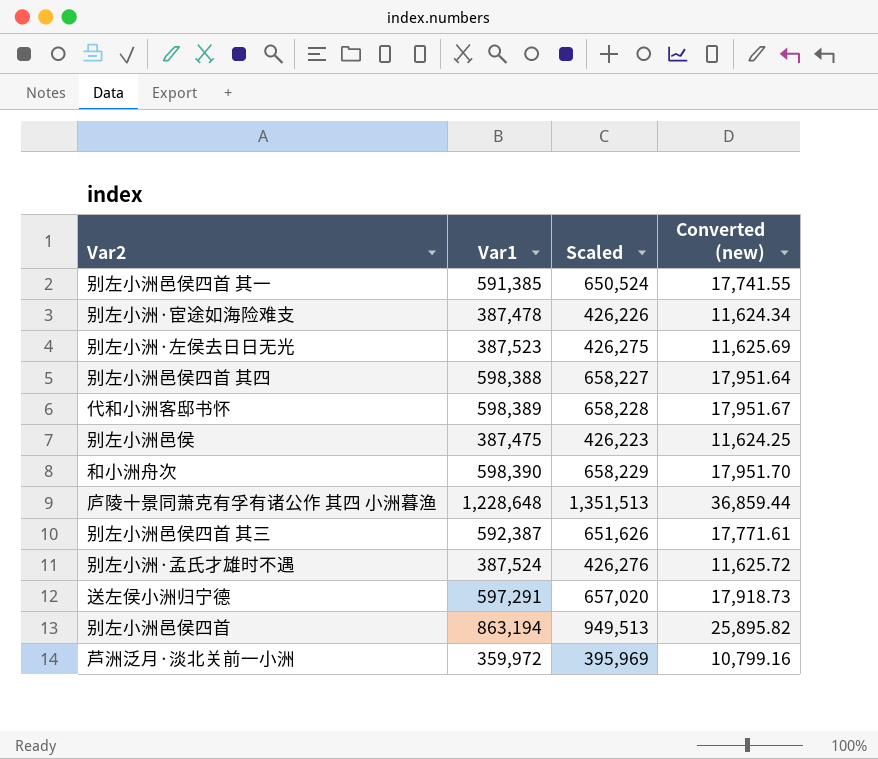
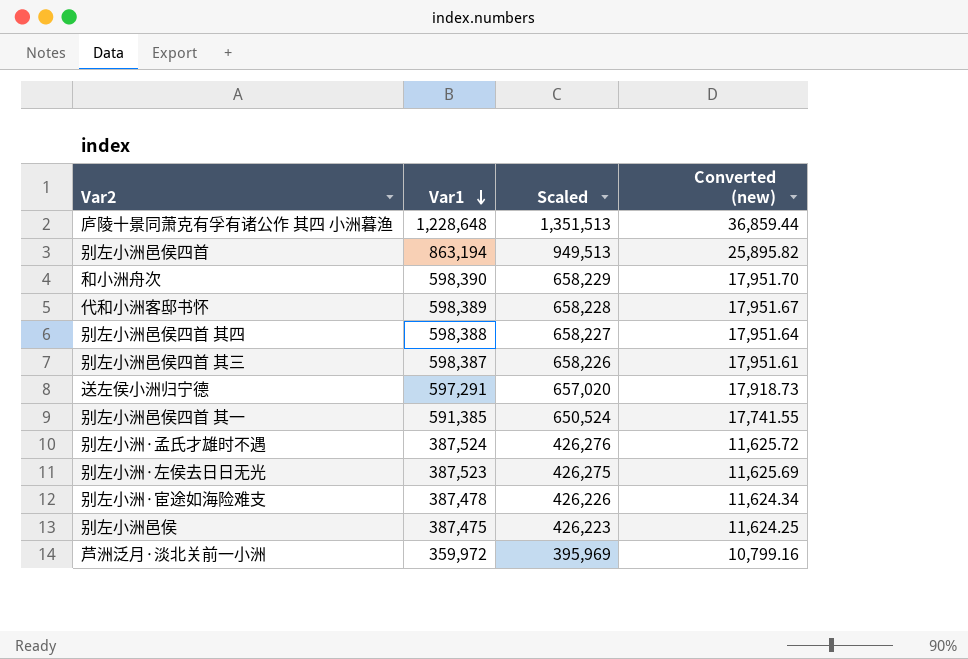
row order: none -> Var1 descending
别左小洲邑侯四首 其三 | Var1: 592,387 -> 598,387
别左小洲邑侯四首 其三 | Scaled: 651,626 -> 658,226
别左小洲邑侯四首 其三 | Converted (new): 17,771.61 -> 17,951.61

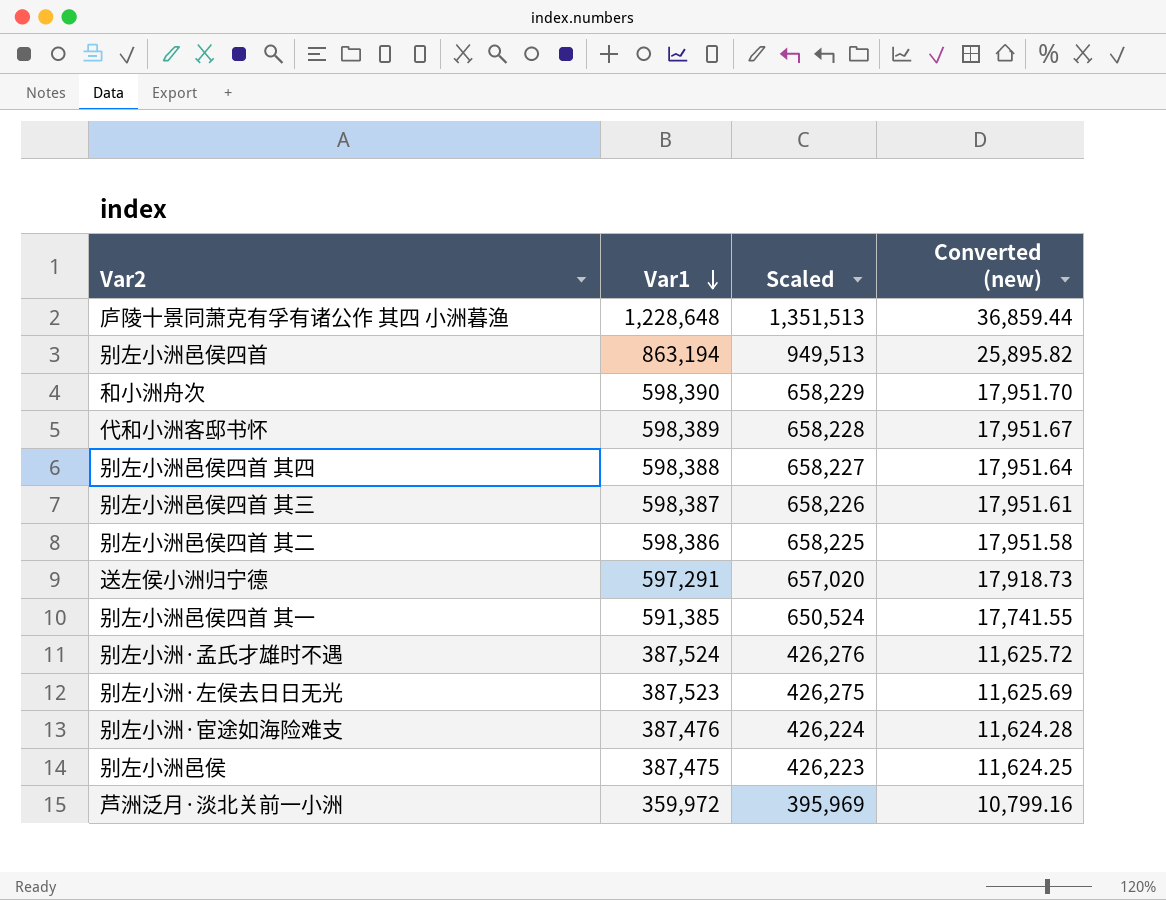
row 别左小洲邑侯四首 其二: none -> 598,386 | 658,225 | 17,951.58
别左小洲·宦途如海险难支 | Var1: 387,478 -> 387,476
别左小洲·宦途如海险难支 | Scaled: 426,226 -> 426,224
别左小洲·宦途如海险难支 | Converted (new): 11,624.34 -> 11,624.28

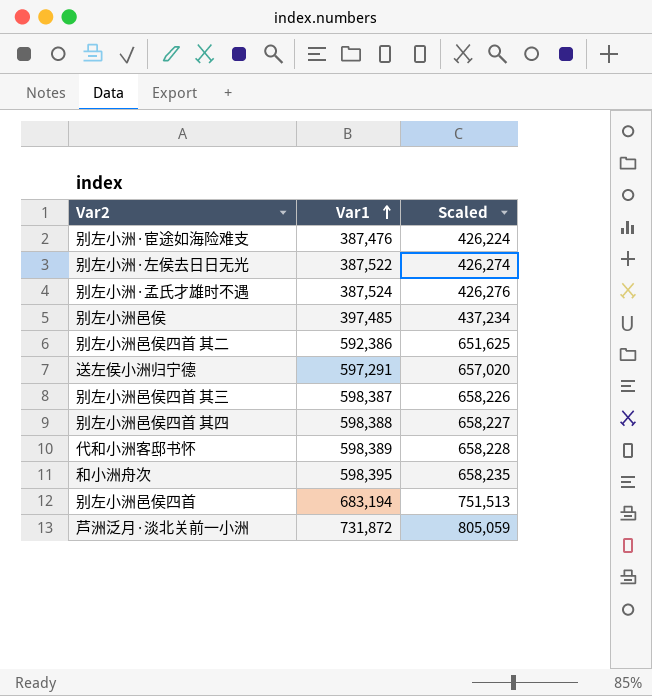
row order: Var1 descending -> Var1 ascending
column Converted (new) | formula: [Var1] * 0.03 -> none
row 庐陵十景同萧克有孚有诸公作 其四 小洲暮渔: 1,228,648 | 1,351,513 | 36,859.44 -> none
row 别左小洲邑侯四首 其一: 591,385 | 650,524 | 17,741.55 -> none
别左小洲·左侯去日日无光 | Var1: 387,523 -> 387,522
别左小洲·左侯去日日无光 | Scaled: 426,275 -> 426,274
别左小洲邑侯 | Var1: 387,475 -> 397,485
别左小洲邑侯 | Scaled: 426,223 -> 437,234
别左小洲邑侯四首 其二 | Var1: 598,386 -> 592,386
别左小洲邑侯四首 其二 | Scaled: 658,225 -> 651,625
和小洲舟次 | Var1: 598,390 -> 598,395
和小洲舟次 | Scaled: 658,229 -> 658,235
别左小洲邑侯四首 | Var1: 863,194 -> 683,194
别左小洲邑侯四首 | Scaled: 949,513 -> 751,513
芦洲泛月·淡北关前一小洲 | Var1: 359,972 -> 731,872
芦洲泛月·淡北关前一小洲 | Scaled: 395,969 -> 805,059

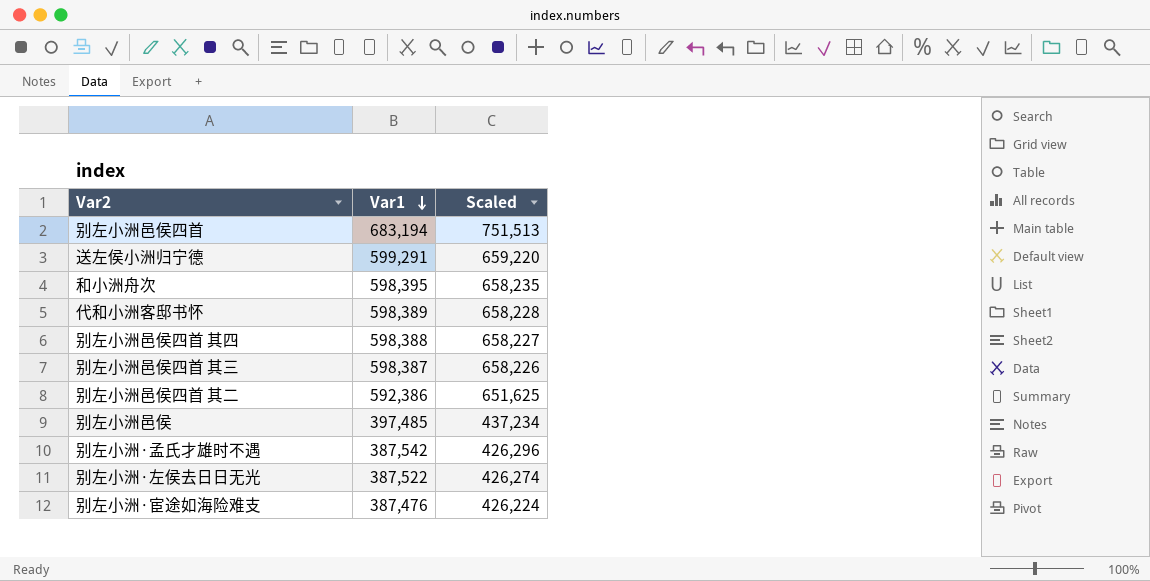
row order: Var1 ascending -> Var1 descending
row 芦洲泛月·淡北关前一小洲: 731,872 | 805,059 -> none
送左侯小洲归宁德 | Var1: 597,291 -> 599,291
送左侯小洲归宁德 | Scaled: 657,020 -> 659,220
别左小洲·孟氏才雄时不遇 | Var1: 387,524 -> 387,542
别左小洲·孟氏才雄时不遇 | Scaled: 426,276 -> 426,296

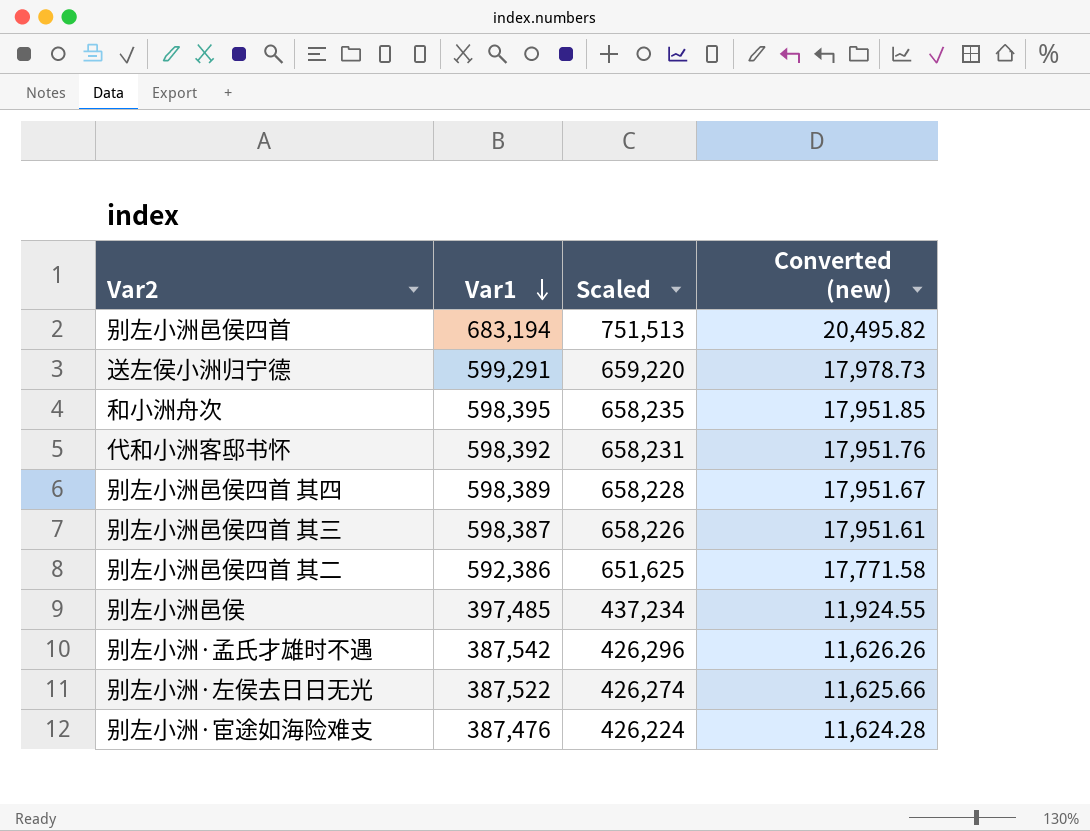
column Converted (new) | formula: none -> [Var1] * 0.03
代和小洲客邸书怀 | Var1: 598,389 -> 598,392
代和小洲客邸书怀 | Scaled: 658,228 -> 658,231
别左小洲邑侯四首 其四 | Var1: 598,388 -> 598,389
别左小洲邑侯四首 其四 | Scaled: 658,227 -> 658,228

